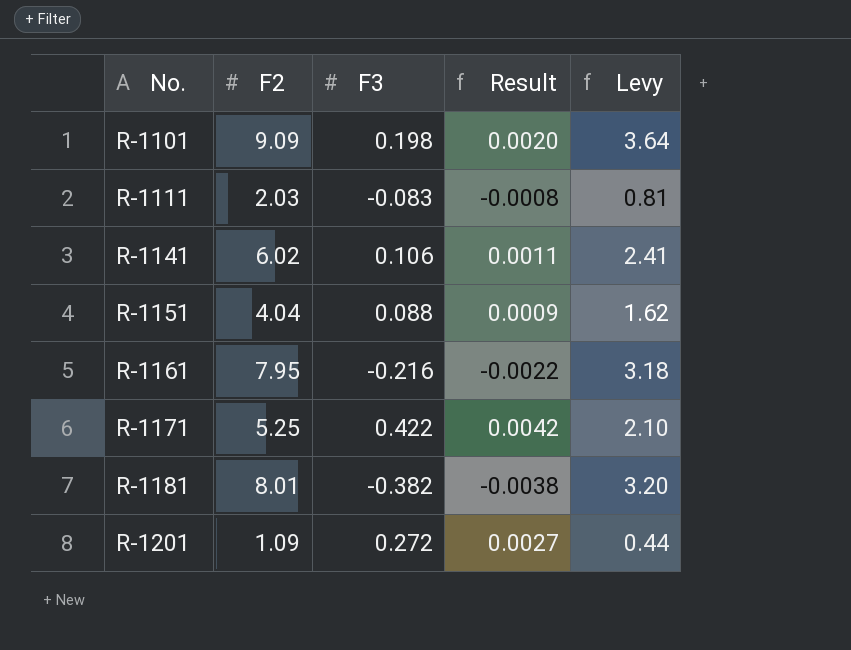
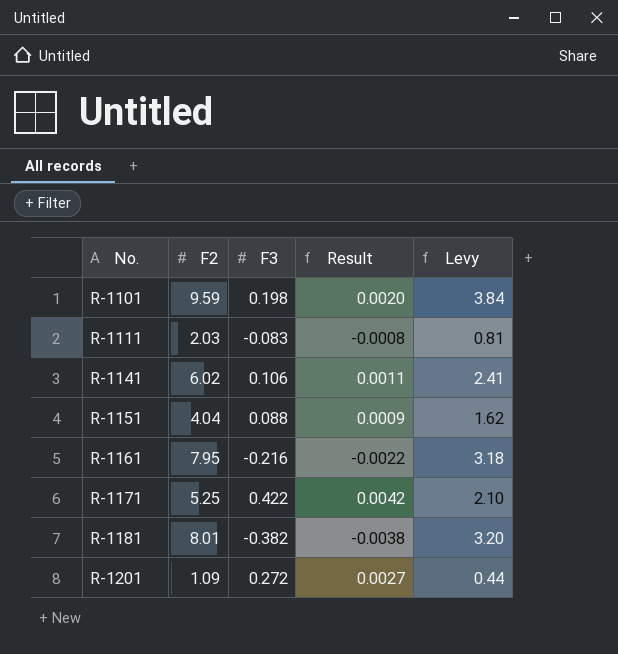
R-1101 | F2: 9.09 -> 9.59
R-1101 | Levy: 3.64 -> 3.84

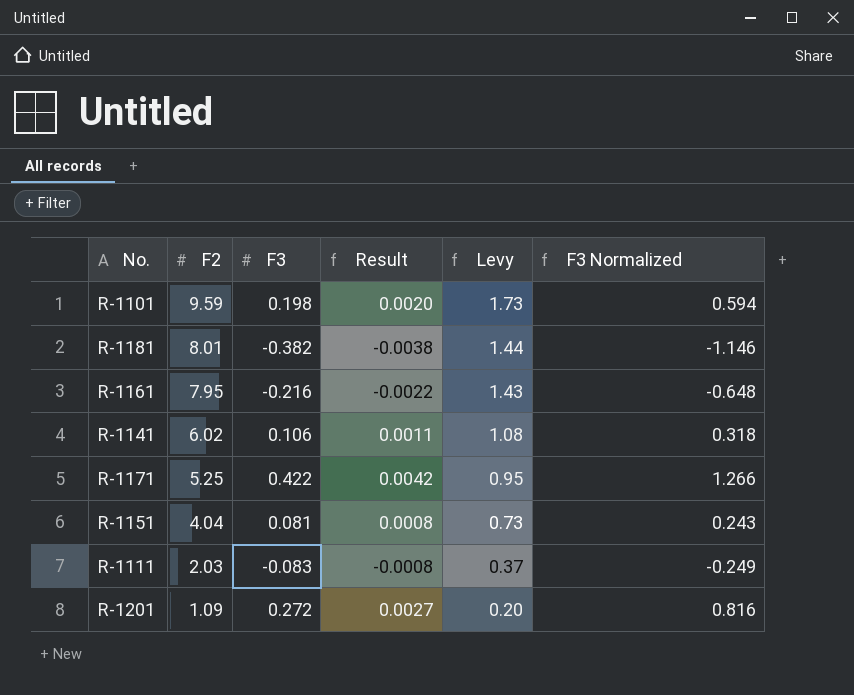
row order: No. ascending -> F2 descending
column Levy | formula: [F2] * 0.4 -> [F2] * 0.18
column F3 Normalized | formula: none -> [F3] * 3
R-1151 | F3: 0.088 -> 0.081
R-1151 | Result: 0.0009 -> 0.0008

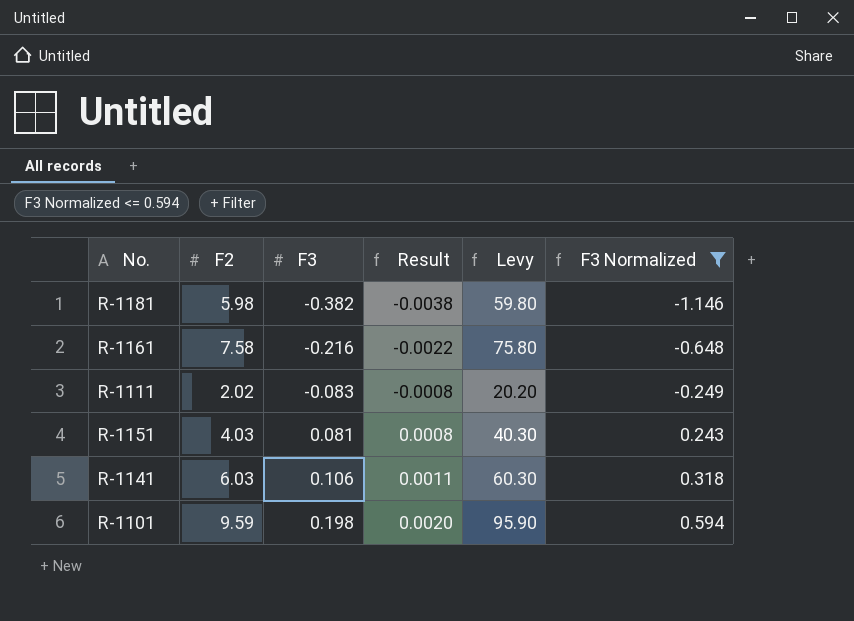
filter: none -> F3 Normalized <= 0.594
row order: F2 descending -> F3 ascending
column Levy | formula: [F2] * 0.18 -> [F2] * 10
R-1181 | F2: 8.01 -> 5.98
R-1161 | F2: 7.95 -> 7.58
R-1111 | F2: 2.03 -> 2.02
R-1151 | F2: 4.04 -> 4.03
R-1141 | F2: 6.02 -> 6.03

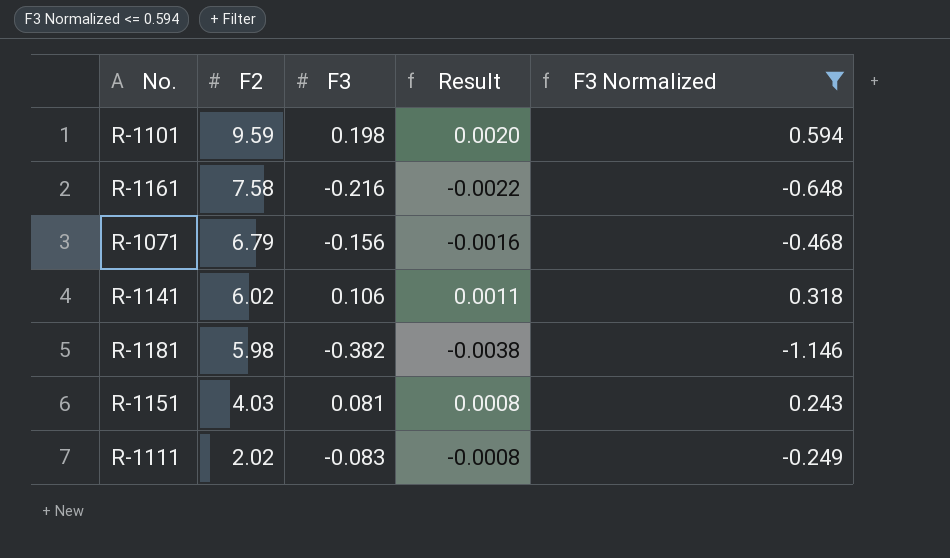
row order: F3 ascending -> F2 descending
column Levy | formula: [F2] * 10 -> none
row R-1071: none -> 6.79 | -0.156 | -0.0016 | -0.468
R-1141 | F2: 6.03 -> 6.02

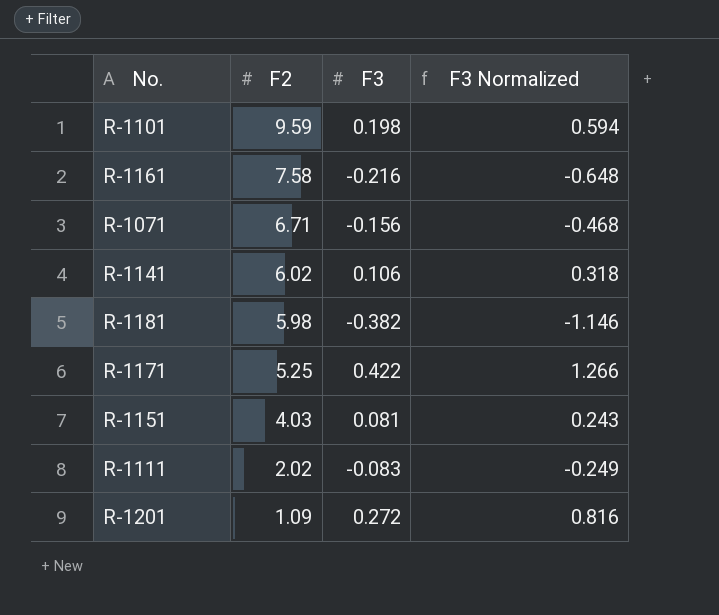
filter: F3 Normalized <= 0.594 -> none
column Result | formula: [F3] * 0.01 -> none
R-1071 | F2: 6.79 -> 6.71

